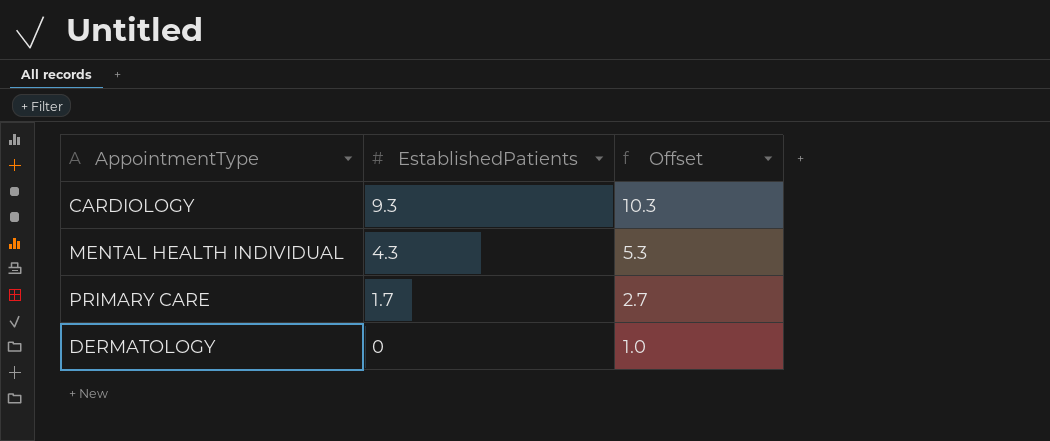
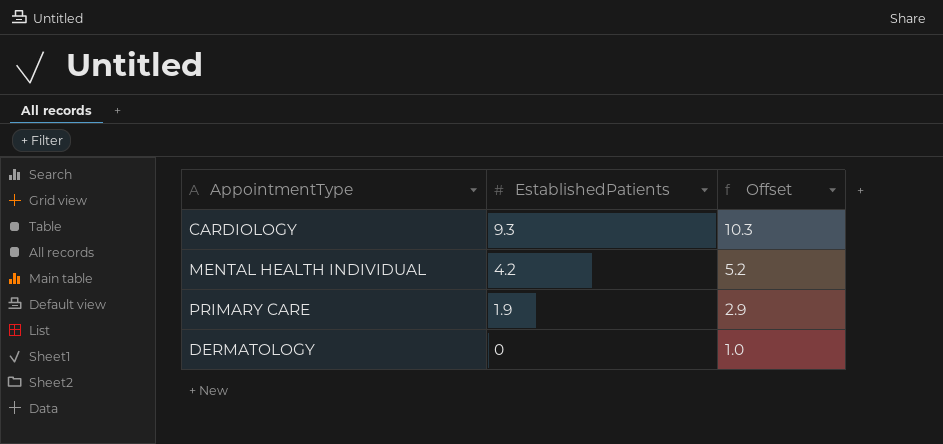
MENTAL HEALTH INDIVIDUAL | EstablishedPatients: 4.3 -> 4.2
MENTAL HEALTH INDIVIDUAL | Offset: 5.3 -> 5.2
PRIMARY CARE | EstablishedPatients: 1.7 -> 1.9
PRIMARY CARE | Offset: 2.7 -> 2.9

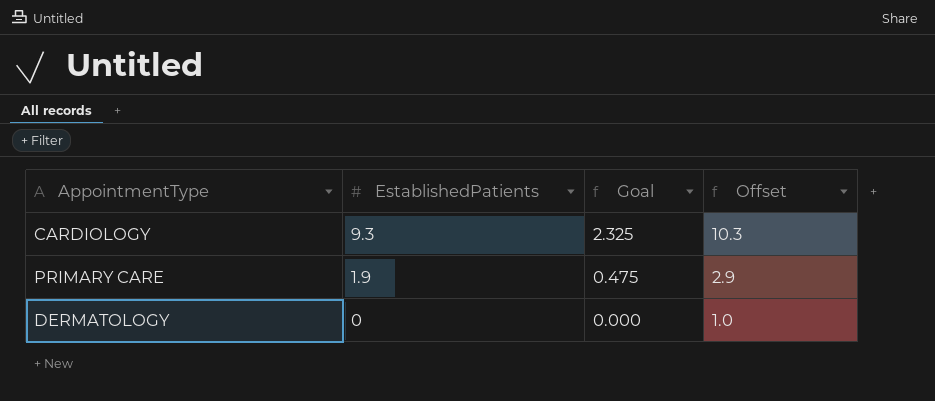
column Goal | formula: none -> [EstablishedPatients] * 0.25
row MENTAL HEALTH INDIVIDUAL: 4.2 | 5.2 -> none

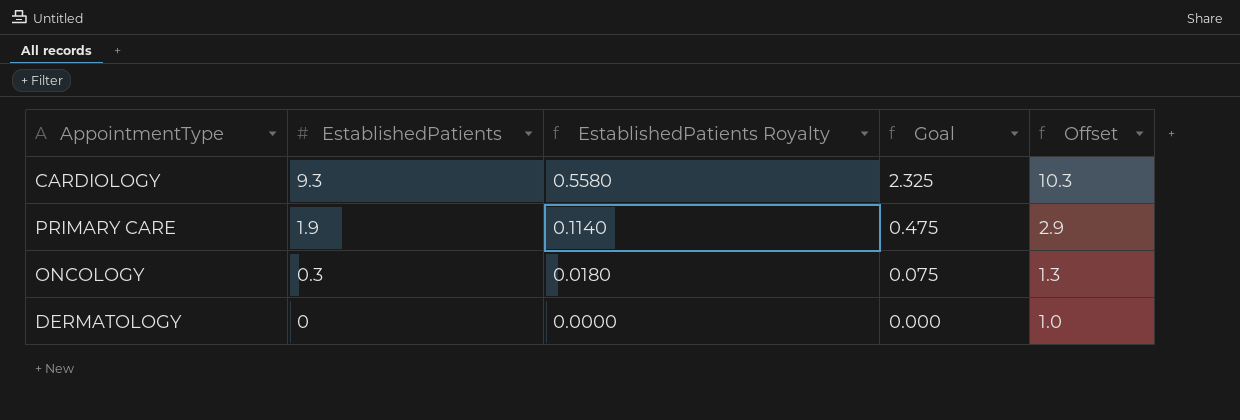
column EstablishedPatients Royalty | formula: none -> [EstablishedPatients] * 0.06
row ONCOLOGY: none -> 0.3 | 0.0180 | 0.075 | 1.3

